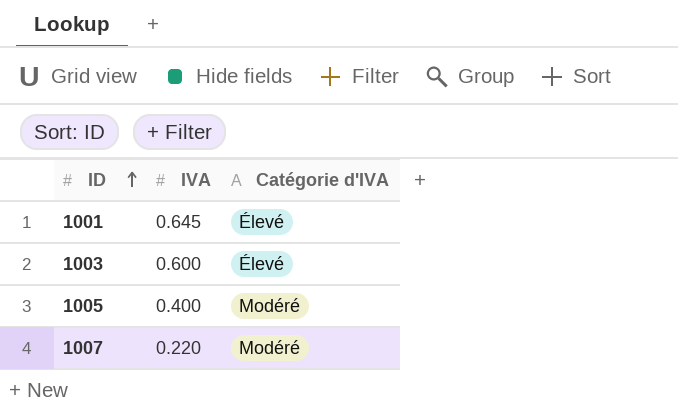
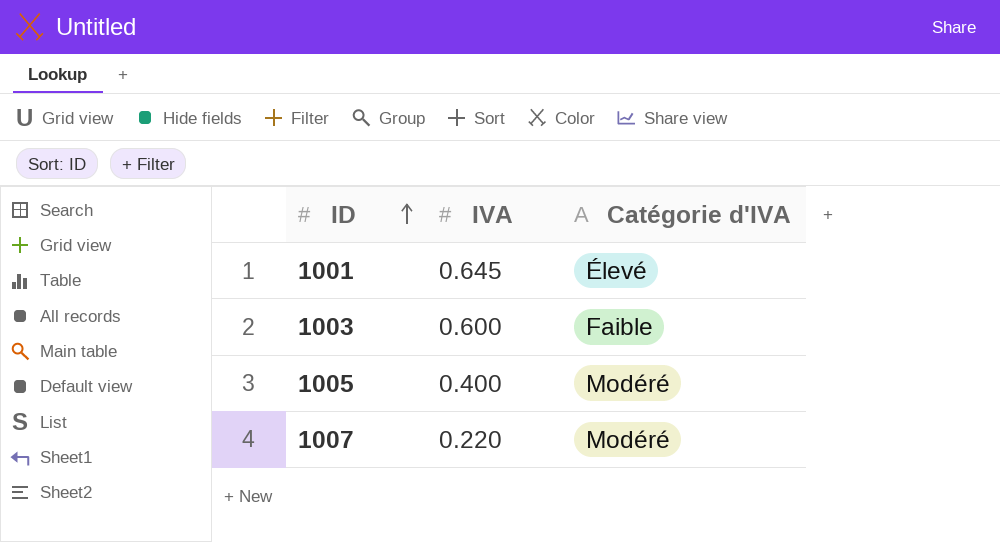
1003 | Catégorie d'IVA: Élevé -> Faible

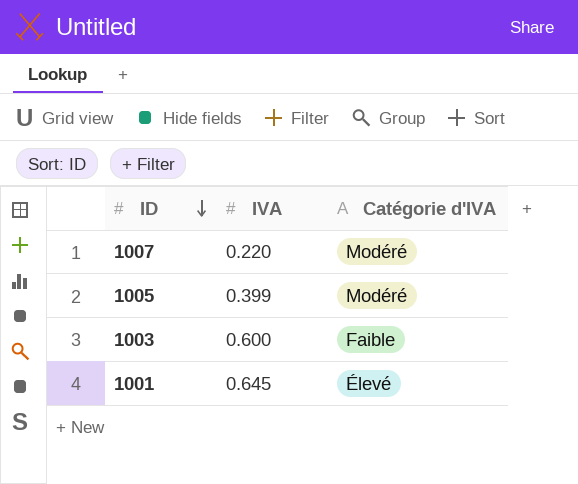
row order: ID ascending -> ID descending
1005 | IVA: 0.400 -> 0.399

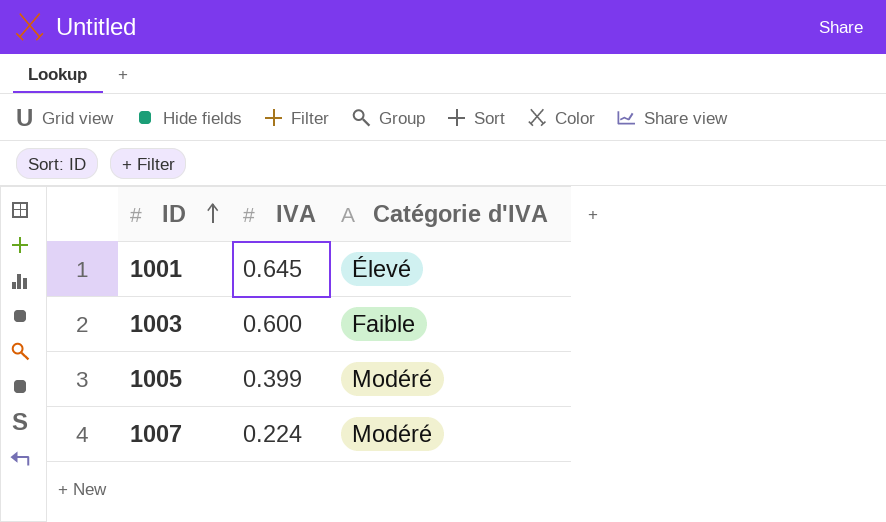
row order: ID descending -> ID ascending
1007 | IVA: 0.220 -> 0.224

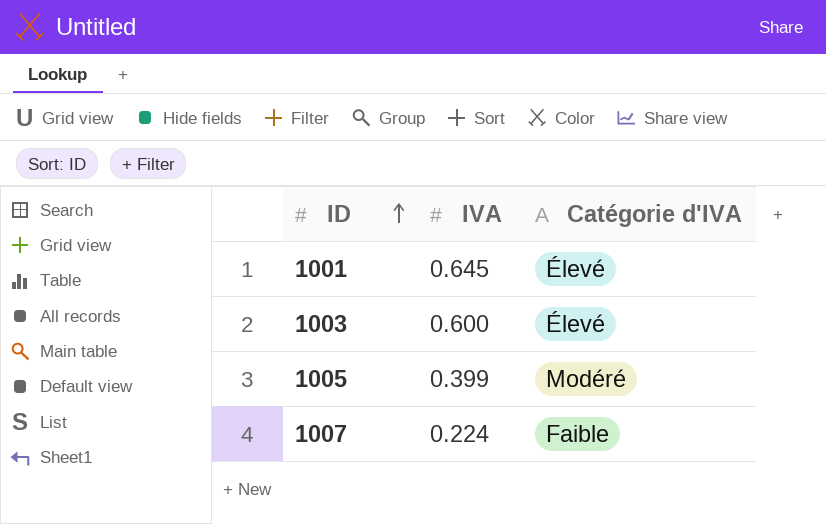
1003 | Catégorie d'IVA: Faible -> Élevé
1007 | Catégorie d'IVA: Modéré -> Faible

